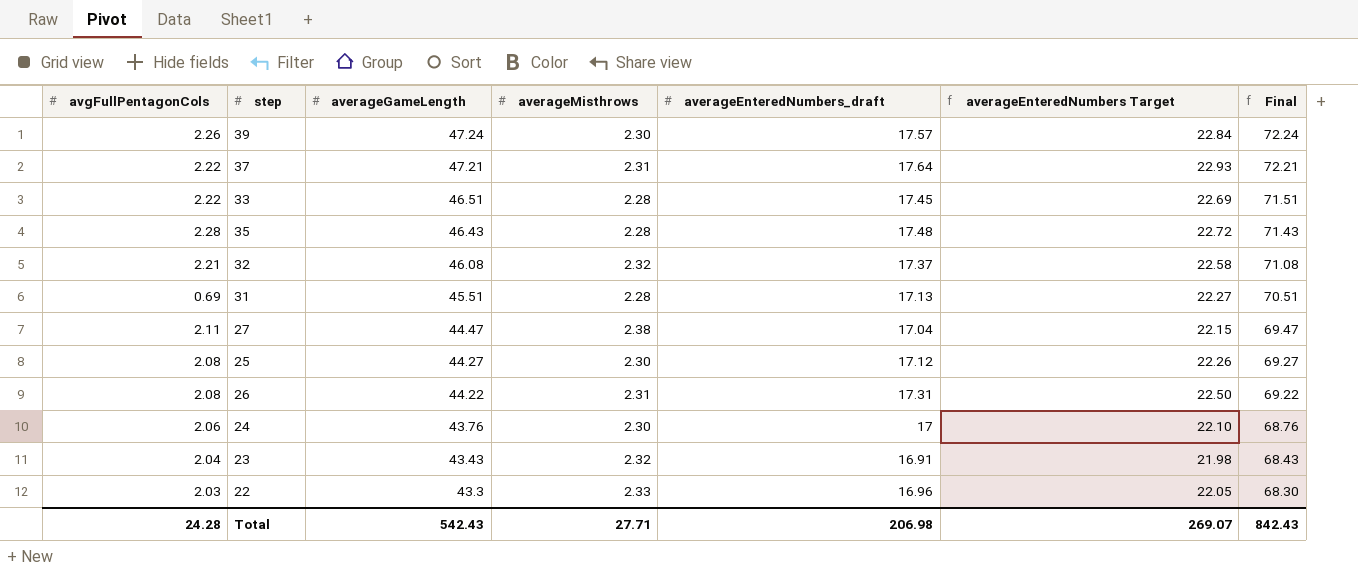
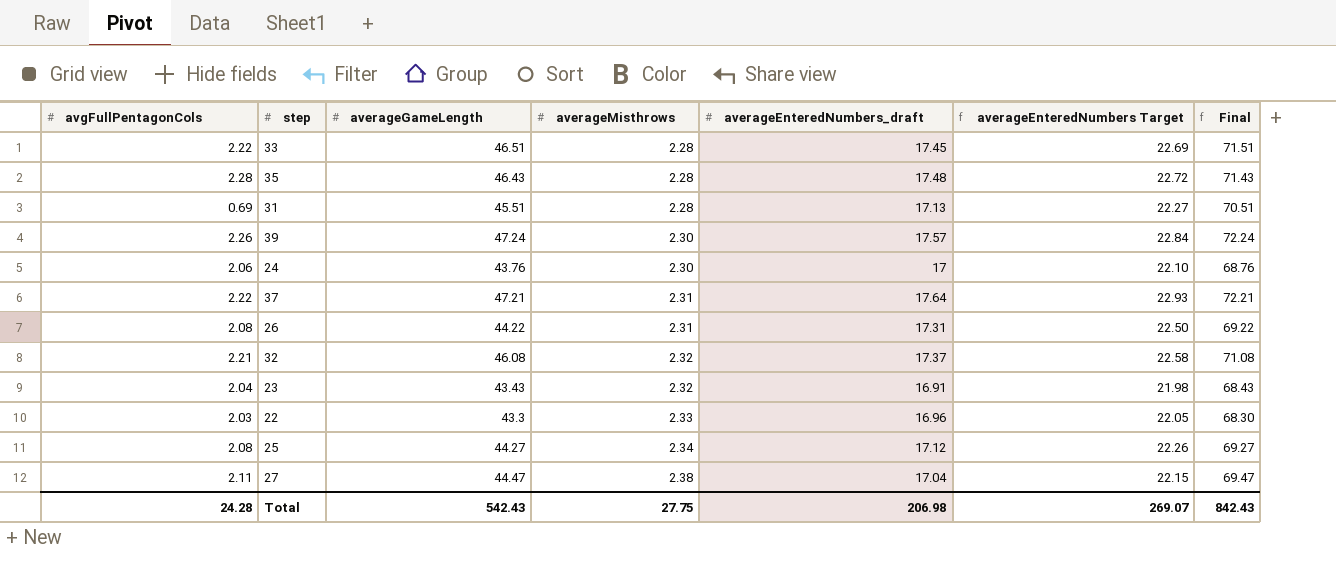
row order: averageGameLength descending -> averageMisthrows ascending
25 | averageMisthrows: 2.30 -> 2.34
Total | averageMisthrows: 27.71 -> 27.75

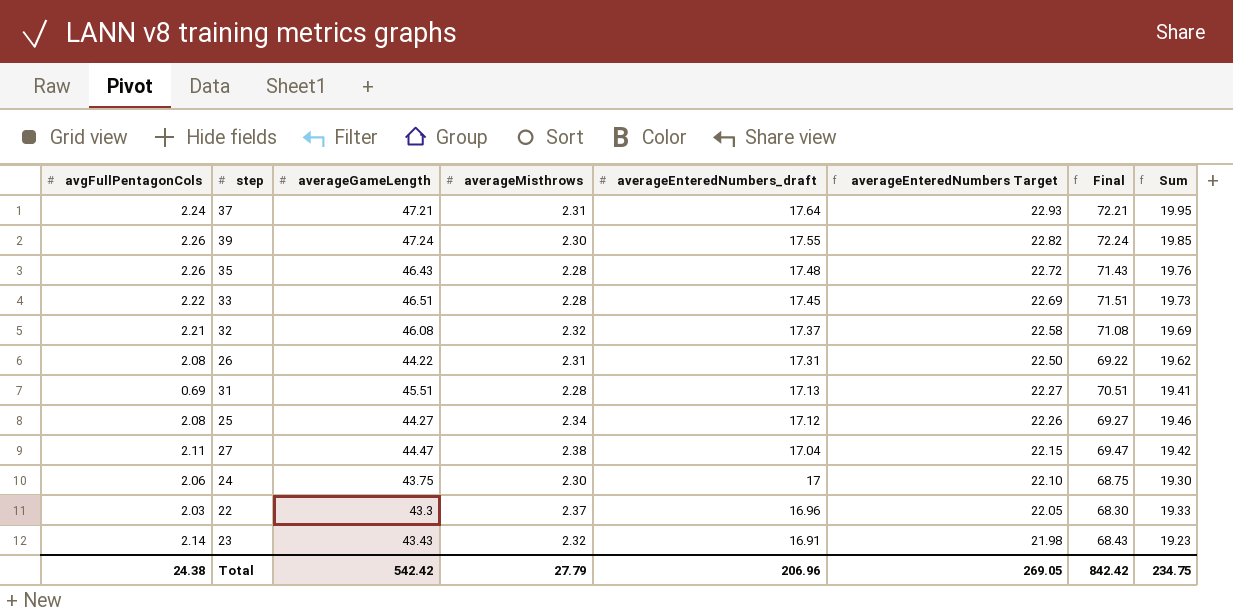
row order: averageMisthrows ascending -> averageEnteredNumbers_draft descending
column Sum | formula: none -> [averageMisthrows] + [averageEnteredNumbers_draft]
37 | avgFullPentagonCols: 2.22 -> 2.24
39 | averageEnteredNumbers_draft: 17.57 -> 17.55
39 | averageEnteredNumbers Target: 22.84 -> 22.82
35 | avgFullPentagonCols: 2.28 -> 2.26
24 | averageGameLength: 43.76 -> 43.75
24 | Final: 68.76 -> 68.75
22 | averageMisthrows: 2.33 -> 2.37
23 | avgFullPentagonCols: 2.04 -> 2.14
Total | avgFullPentagonCols: 24.28 -> 24.38
Total | averageGameLength: 542.43 -> 542.42
Total | averageMisthrows: 27.75 -> 27.79
Total | averageEnteredNumbers_draft: 206.98 -> 206.96
Total | averageEnteredNumbers Target: 269.07 -> 269.05
Total | Final: 842.43 -> 842.42

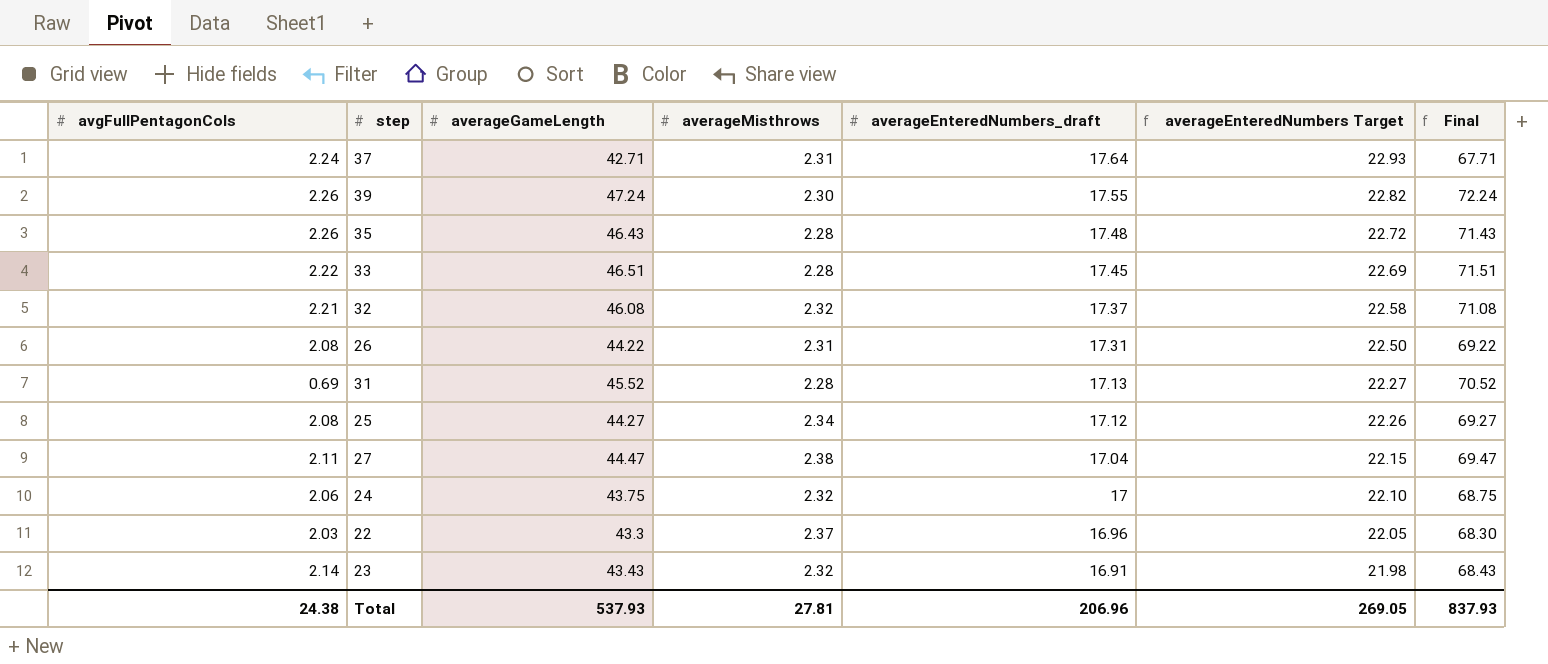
column Sum | formula: [averageMisthrows] + [averageEnteredNumbers_draft] -> none
37 | averageGameLength: 47.21 -> 42.71
37 | Final: 72.21 -> 67.71
31 | averageGameLength: 45.51 -> 45.52
31 | Final: 70.51 -> 70.52
24 | averageMisthrows: 2.30 -> 2.32
Total | averageGameLength: 542.42 -> 537.93
Total | averageMisthrows: 27.79 -> 27.81
Total | Final: 842.42 -> 837.93

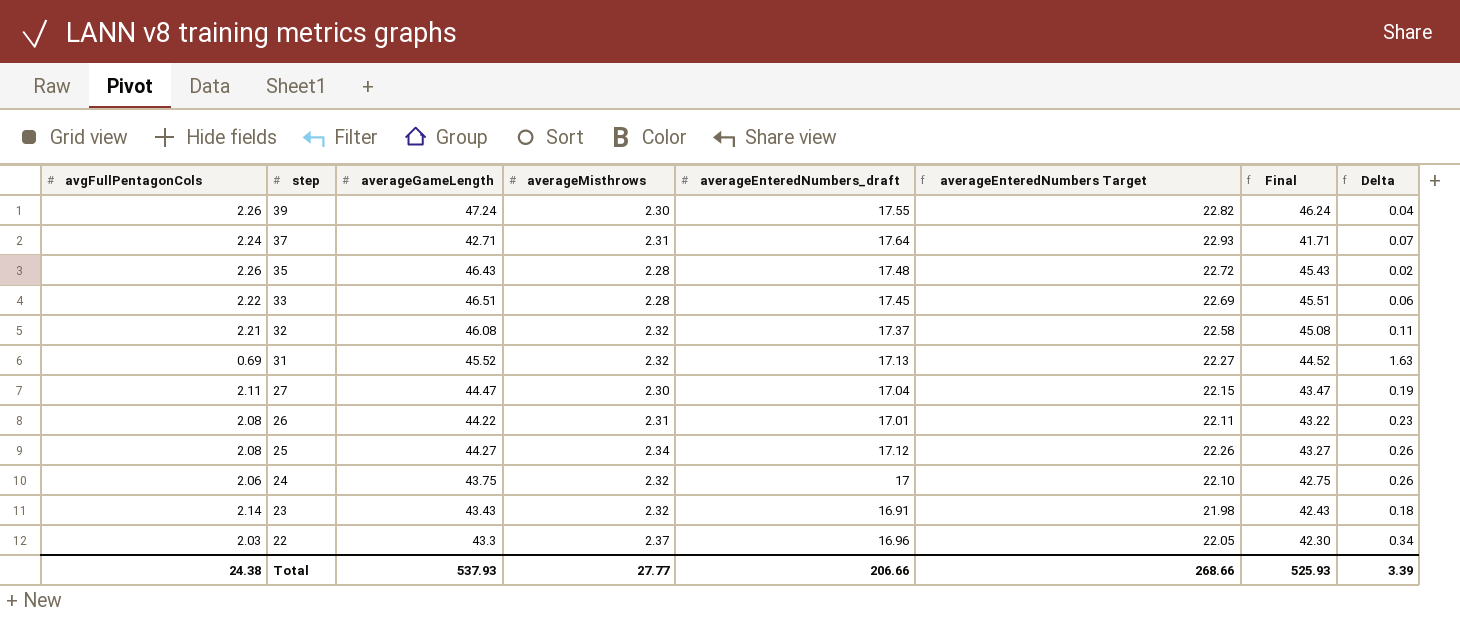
row order: averageEnteredNumbers_draft descending -> step descending
column Final | formula: [averageGameLength] + 25 -> [averageGameLength] - 1
column Delta | formula: none -> [averageMisthrows] - [avgFullPentagonCols]
31 | averageMisthrows: 2.28 -> 2.32
27 | averageMisthrows: 2.38 -> 2.30
26 | averageEnteredNumbers_draft: 17.31 -> 17.01
26 | averageEnteredNumbers Target: 22.50 -> 22.11
Total | averageMisthrows: 27.81 -> 27.77
Total | averageEnteredNumbers_draft: 206.96 -> 206.66
Total | averageEnteredNumbers Target: 269.05 -> 268.66
Total | Final: 837.93 -> 525.93

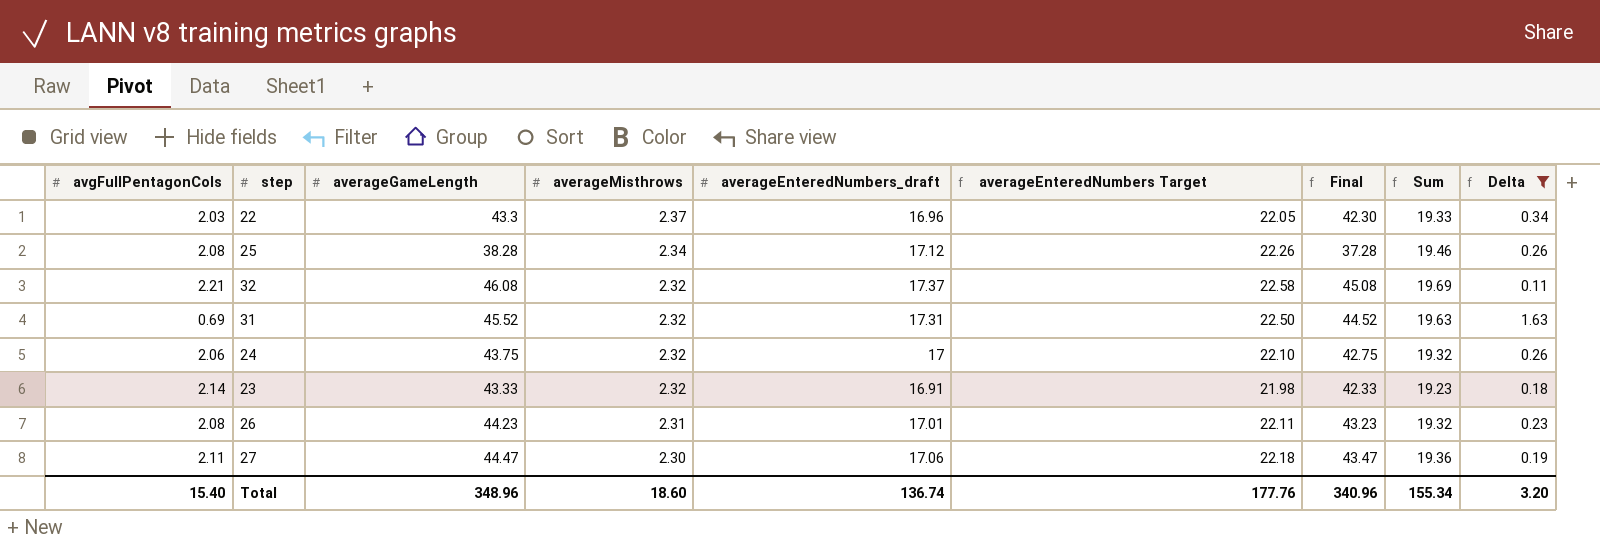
filter: none -> Delta >= 0.11
row order: step descending -> averageMisthrows descending
column Sum | formula: none -> [averageMisthrows] + [averageEnteredNumbers_draft]
25 | averageGameLength: 44.27 -> 38.28
25 | Final: 43.27 -> 37.28
31 | averageEnteredNumbers_draft: 17.13 -> 17.31
31 | averageEnteredNumbers Target: 22.27 -> 22.50
23 | averageGameLength: 43.43 -> 43.33
23 | Final: 42.43 -> 42.33
26 | averageGameLength: 44.22 -> 44.23
26 | Final: 43.22 -> 43.23
27 | averageEnteredNumbers_draft: 17.04 -> 17.06
27 | averageEnteredNumbers Target: 22.15 -> 22.18
Total | avgFullPentagonCols: 24.38 -> 15.40
Total | averageGameLength: 537.93 -> 348.96
Total | averageMisthrows: 27.77 -> 18.60
Total | averageEnteredNumbers_draft: 206.66 -> 136.74
Total | averageEnteredNumbers Target: 268.66 -> 177.76
Total | Final: 525.93 -> 340.96
Total | Delta: 3.39 -> 3.20

